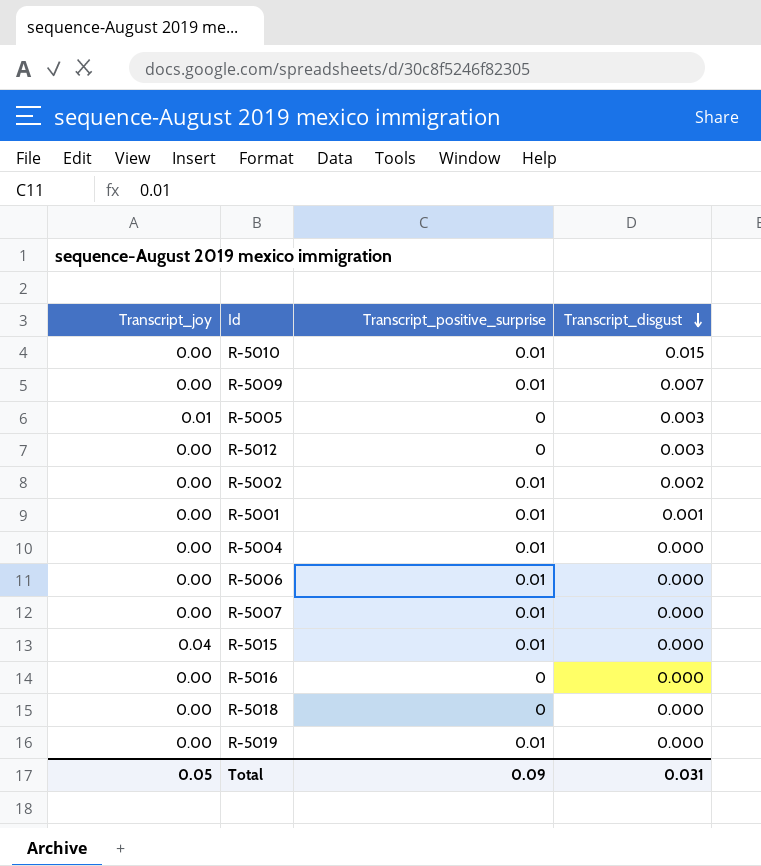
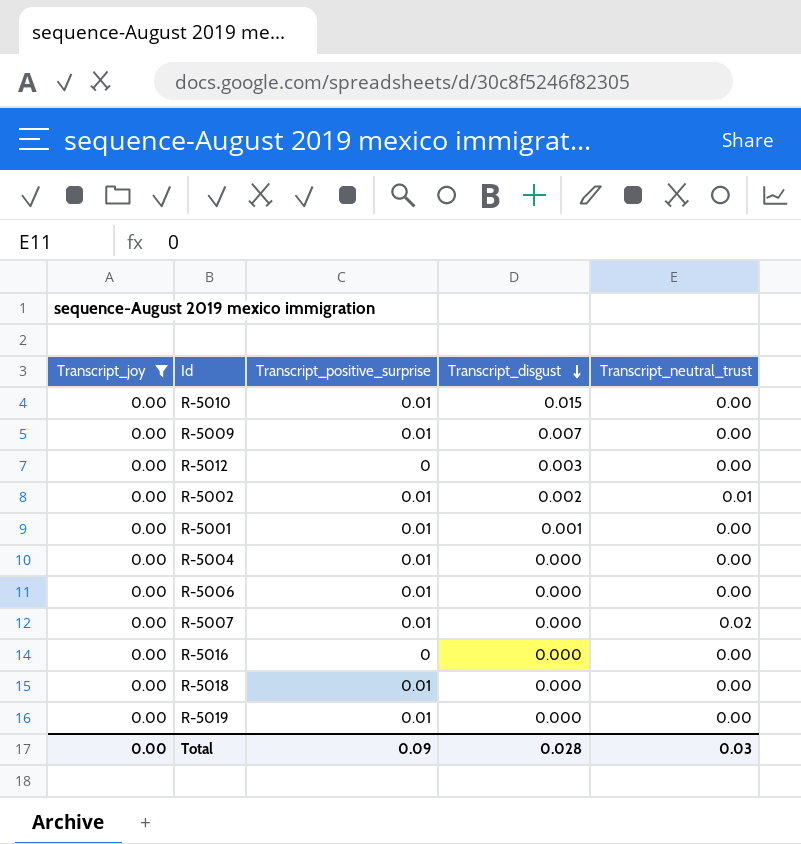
filter: none -> Transcript_joy = 0.00
column Transcript_neutral_trust | position: none -> 5
R-5018 | Transcript_positive_surprise: 0 -> 0.01
Total | Transcript_joy: 0.05 -> 0.00
Total | Transcript_disgust: 0.031 -> 0.028

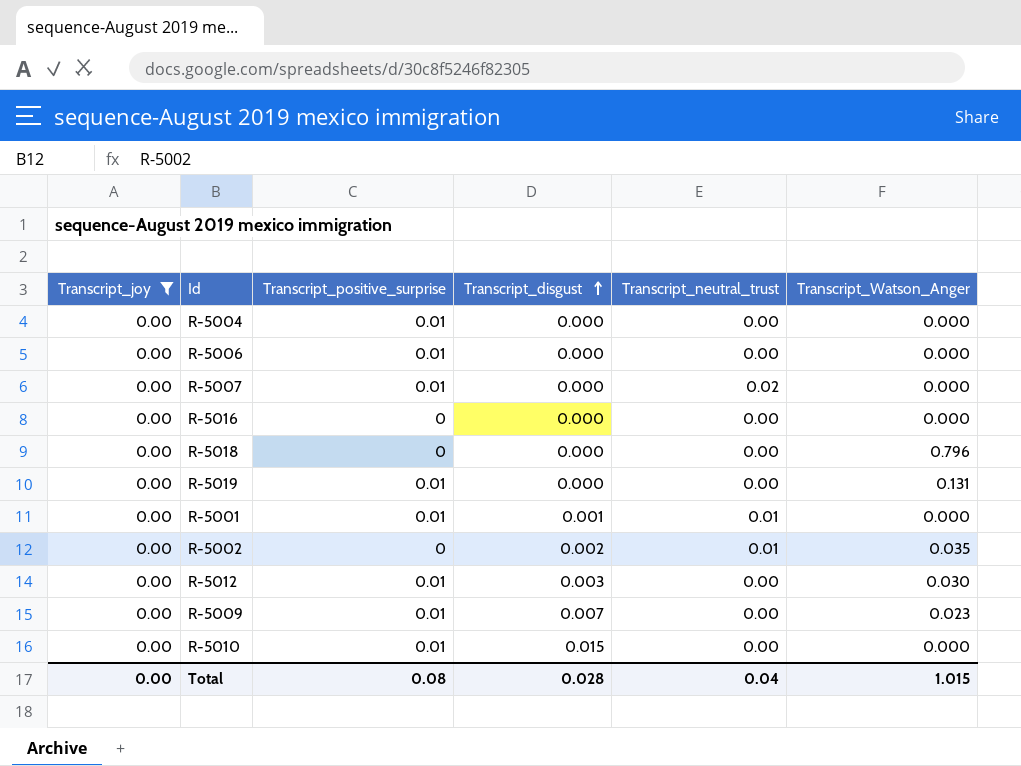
row order: Transcript_disgust descending -> Transcript_disgust ascending
column Transcript_Watson_Anger | position: none -> 6
R-5018 | Transcript_positive_surprise: 0.01 -> 0
R-5001 | Transcript_neutral_trust: 0.00 -> 0.01
R-5002 | Transcript_positive_surprise: 0.01 -> 0
R-5012 | Transcript_positive_surprise: 0 -> 0.01
Total | Transcript_positive_surprise: 0.09 -> 0.08
Total | Transcript_neutral_trust: 0.03 -> 0.04

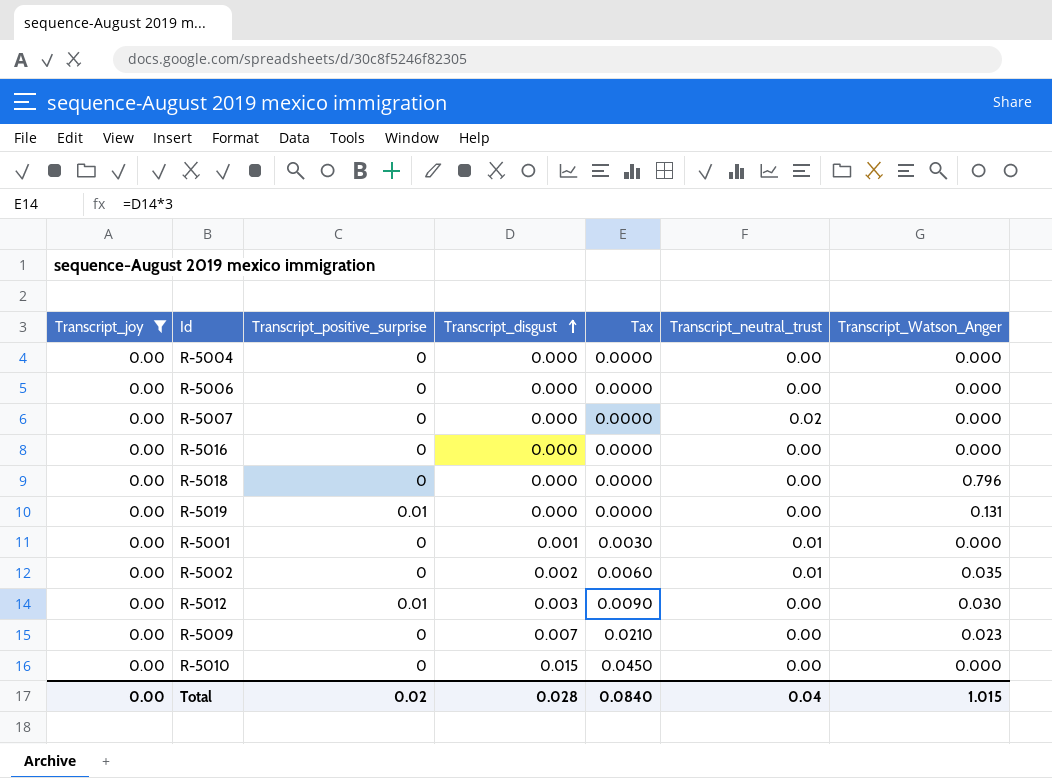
column Tax | formula: none -> [Transcript_disgust] * 3
R-5004 | Transcript_positive_surprise: 0.01 -> 0
R-5006 | Transcript_positive_surprise: 0.01 -> 0
R-5007 | Transcript_positive_surprise: 0.01 -> 0
R-5001 | Transcript_positive_surprise: 0.01 -> 0
R-5009 | Transcript_positive_surprise: 0.01 -> 0
R-5010 | Transcript_positive_surprise: 0.01 -> 0
Total | Transcript_positive_surprise: 0.08 -> 0.02

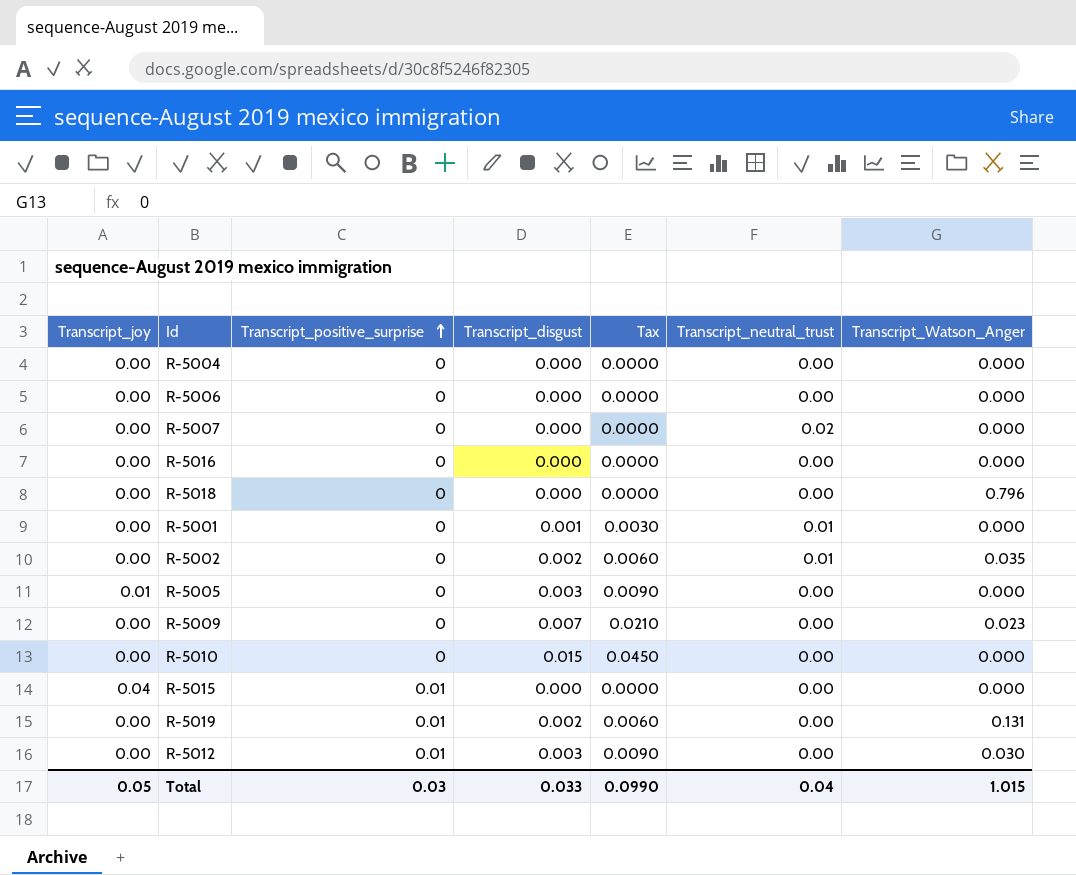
filter: Transcript_joy = 0.00 -> none
row order: Transcript_disgust ascending -> Transcript_positive_surprise ascending
R-5019 | Transcript_disgust: 0.000 -> 0.002
R-5019 | Tax: 0.0000 -> 0.0060
Total | Transcript_joy: 0.00 -> 0.05
Total | Transcript_positive_surprise: 0.02 -> 0.03
Total | Transcript_disgust: 0.028 -> 0.033
Total | Tax: 0.0840 -> 0.0990

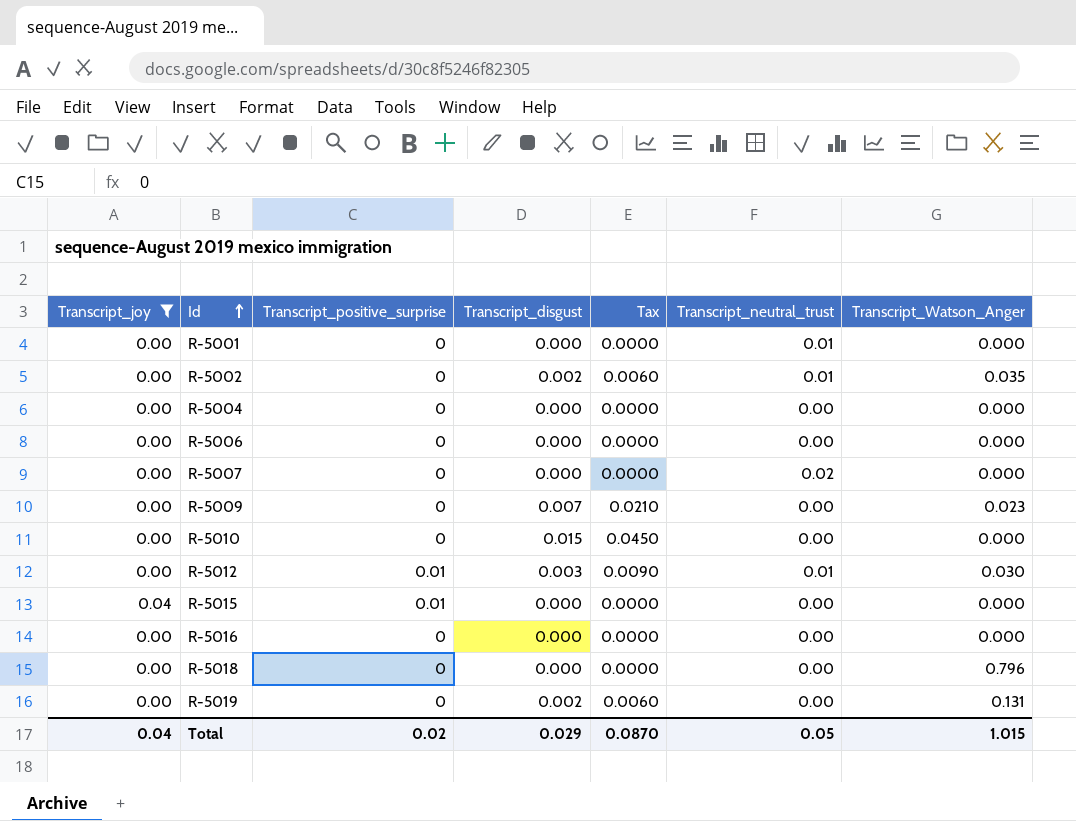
filter: none -> Transcript_joy != 0.01
row order: Transcript_positive_surprise ascending -> Id ascending
R-5001 | Transcript_disgust: 0.001 -> 0.000
R-5001 | Tax: 0.0030 -> 0.0000
R-5012 | Transcript_neutral_trust: 0.00 -> 0.01
R-5019 | Transcript_positive_surprise: 0.01 -> 0
Total | Transcript_joy: 0.05 -> 0.04
Total | Transcript_positive_surprise: 0.03 -> 0.02
Total | Transcript_disgust: 0.033 -> 0.029
Total | Tax: 0.0990 -> 0.0870
Total | Transcript_neutral_trust: 0.04 -> 0.05

